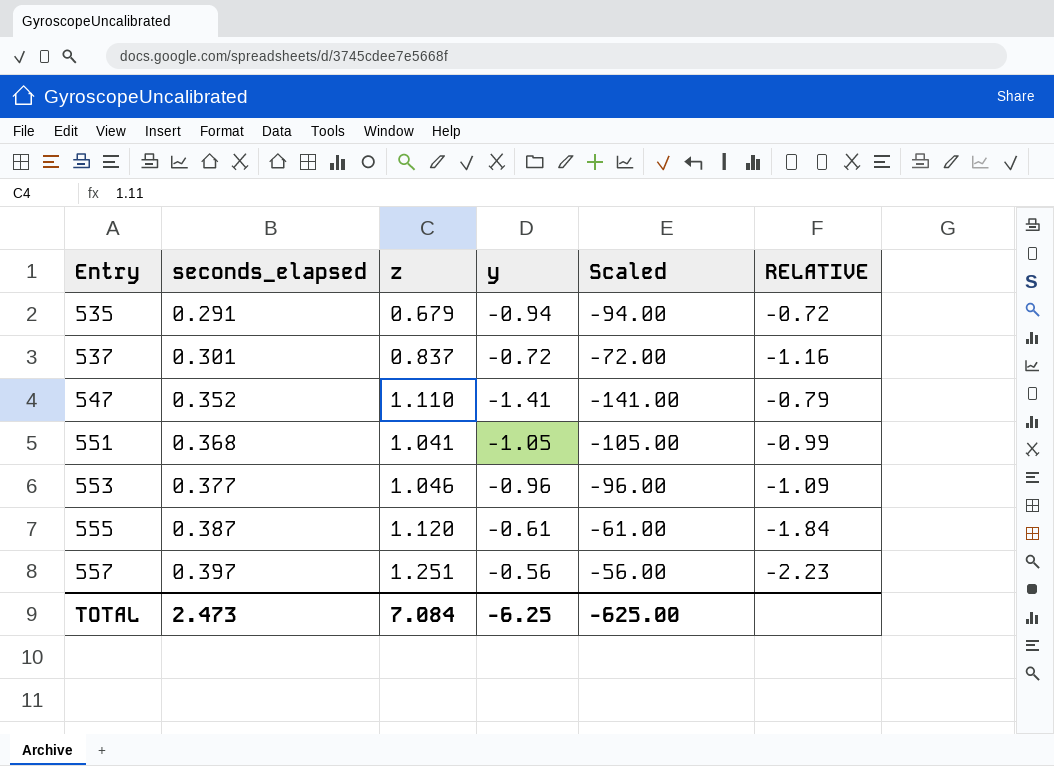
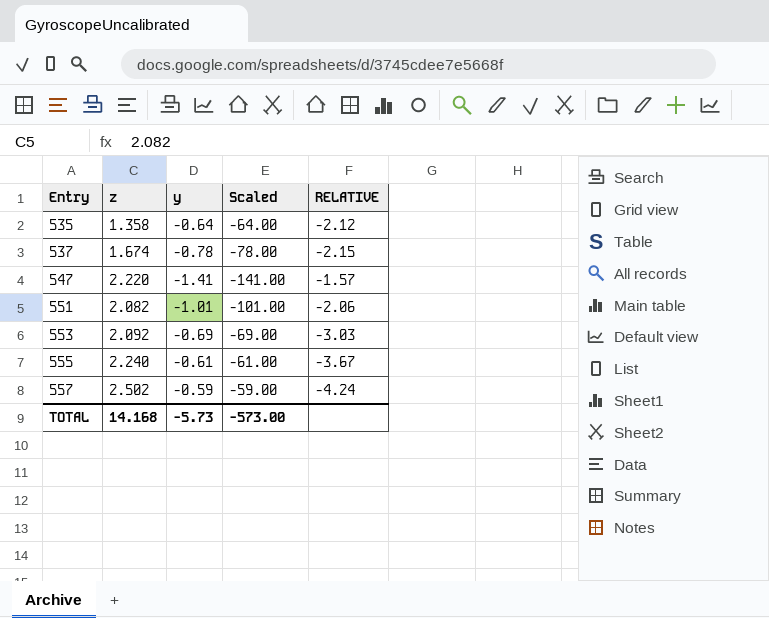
column seconds_elapsed | position: 2 -> none
535 | z: 0.679 -> 1.358
535 | y: -0.94 -> -0.64
535 | Scaled: -94.00 -> -64.00
535 | RELATIVE: -0.72 -> -2.12
537 | z: 0.837 -> 1.674
537 | y: -0.72 -> -0.78
537 | Scaled: -72.00 -> -78.00
537 | RELATIVE: -1.16 -> -2.15
547 | z: 1.110 -> 2.220
547 | RELATIVE: -0.79 -> -1.57
551 | z: 1.041 -> 2.082
551 | y: -1.05 -> -1.01
551 | Scaled: -105.00 -> -101.00
551 | RELATIVE: -0.99 -> -2.06
553 | z: 1.046 -> 2.092
553 | y: -0.96 -> -0.69
553 | Scaled: -96.00 -> -69.00
553 | RELATIVE: -1.09 -> -3.03
555 | z: 1.120 -> 2.240
555 | RELATIVE: -1.84 -> -3.67
557 | z: 1.251 -> 2.502
557 | y: -0.56 -> -0.59
557 | Scaled: -56.00 -> -59.00
557 | RELATIVE: -2.23 -> -4.24
TOTAL | z: 7.084 -> 14.168
TOTAL | y: -6.25 -> -5.73
TOTAL | Scaled: -625.00 -> -573.00

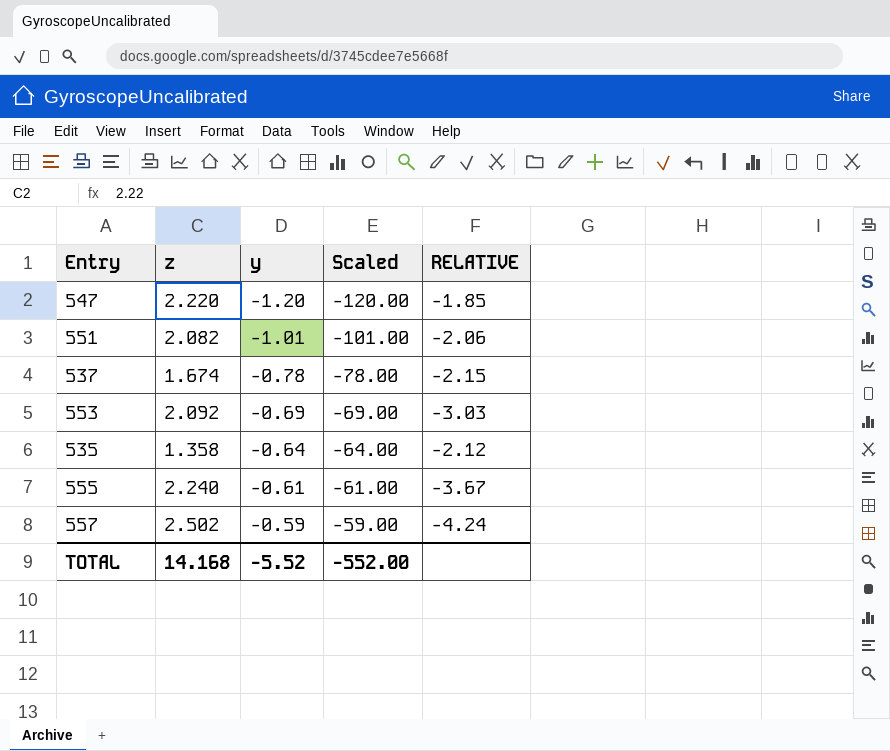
row order: Entry ascending -> y ascending
547 | y: -1.41 -> -1.20
547 | Scaled: -141.00 -> -120.00
547 | RELATIVE: -1.57 -> -1.85
TOTAL | y: -5.73 -> -5.52
TOTAL | Scaled: -573.00 -> -552.00

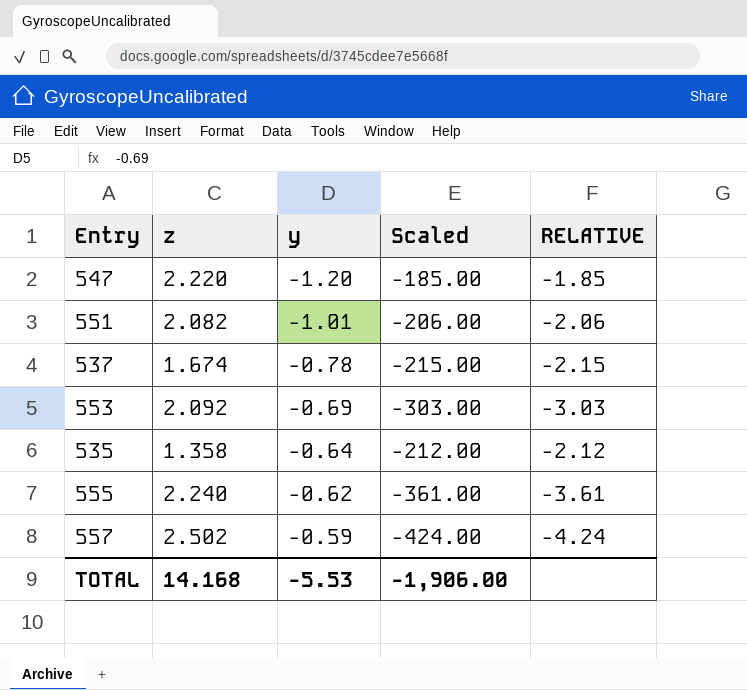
column Scaled | formula: [y] * 100 -> [RELATIVE] * 100
555 | y: -0.61 -> -0.62
555 | RELATIVE: -3.67 -> -3.61
TOTAL | y: -5.52 -> -5.53
TOTAL | Scaled: -552.00 -> -1,906.00

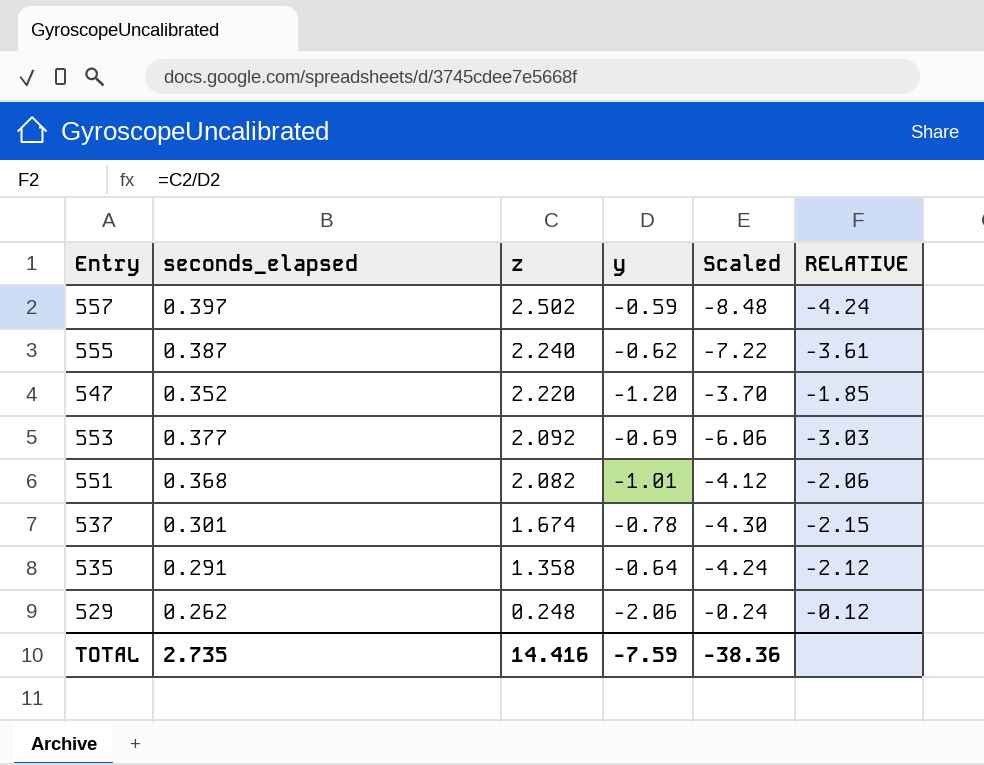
row order: y ascending -> z descending
column seconds_elapsed | position: none -> 2
column Scaled | formula: [RELATIVE] * 100 -> [RELATIVE] * 2
row 529: none -> 0.262 | 0.248 | -2.06 | -0.24 | -0.12
TOTAL | z: 14.168 -> 14.416
TOTAL | y: -5.53 -> -7.59
TOTAL | Scaled: -1,906.00 -> -38.36

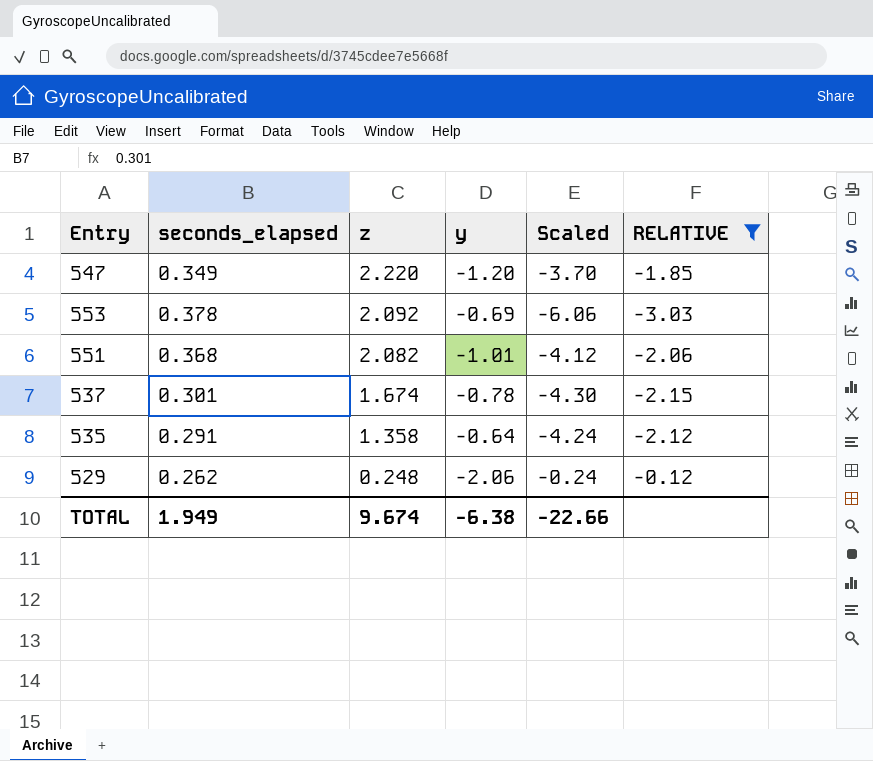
filter: none -> RELATIVE >= -3.03
547 | seconds_elapsed: 0.352 -> 0.349
553 | seconds_elapsed: 0.377 -> 0.378
TOTAL | seconds_elapsed: 2.735 -> 1.949
TOTAL | z: 14.416 -> 9.674
TOTAL | y: -7.59 -> -6.38
TOTAL | Scaled: -38.36 -> -22.66

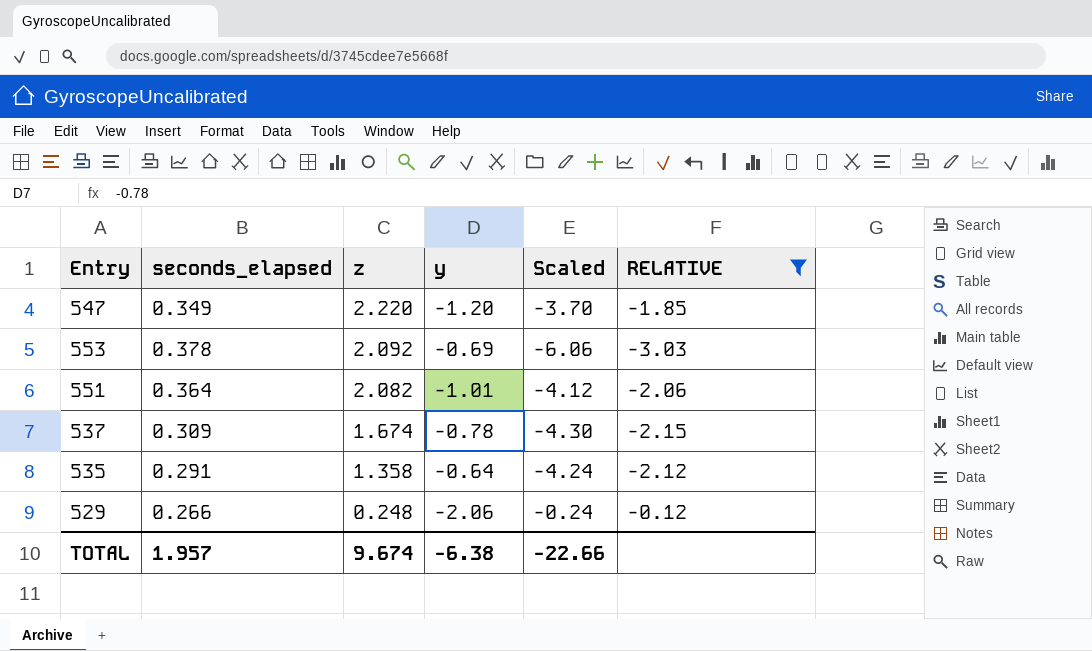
551 | seconds_elapsed: 0.368 -> 0.364
537 | seconds_elapsed: 0.301 -> 0.309
529 | seconds_elapsed: 0.262 -> 0.266
TOTAL | seconds_elapsed: 1.949 -> 1.957

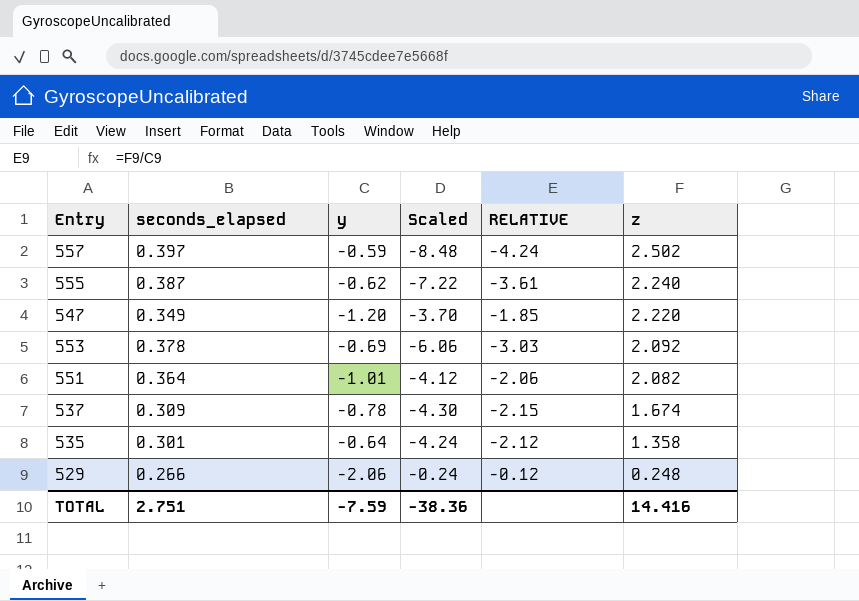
filter: RELATIVE >= -3.03 -> none
column z | position: 3 -> 6
535 | seconds_elapsed: 0.291 -> 0.301
TOTAL | seconds_elapsed: 1.957 -> 2.751
TOTAL | y: -6.38 -> -7.59
TOTAL | Scaled: -22.66 -> -38.36
TOTAL | z: 9.674 -> 14.416

